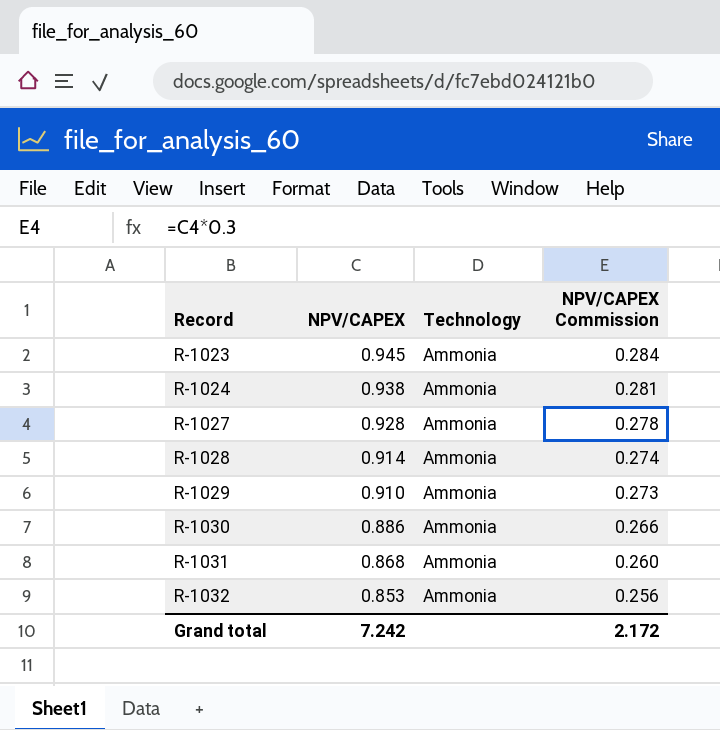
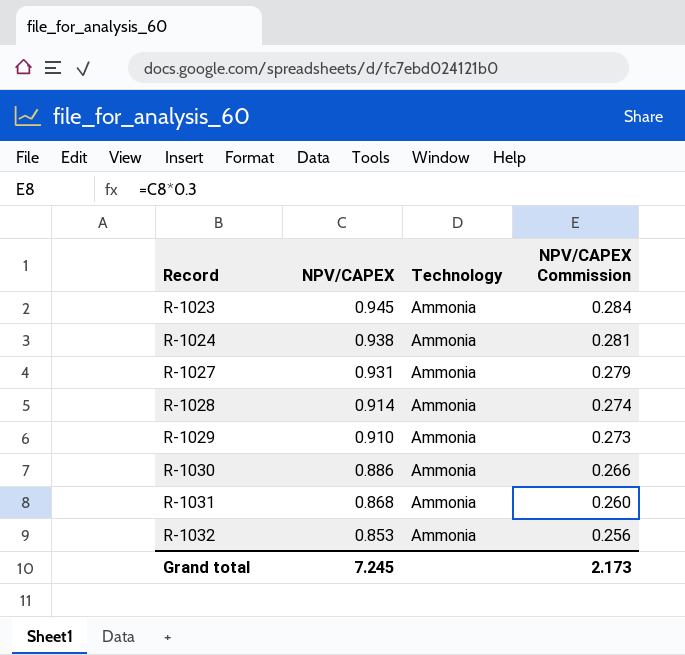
R-1027 | NPV/CAPEX: 0.928 -> 0.931
R-1027 | NPV/CAPEX Commission: 0.278 -> 0.279
Grand total | NPV/CAPEX: 7.242 -> 7.245
Grand total | NPV/CAPEX Commission: 2.172 -> 2.173

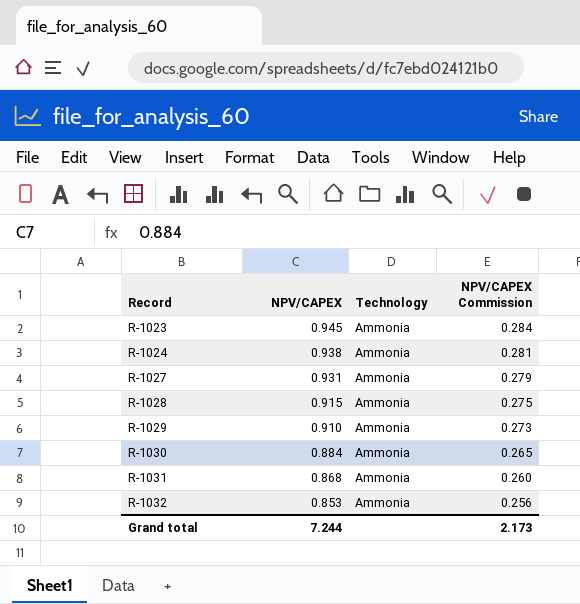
R-1028 | NPV/CAPEX: 0.914 -> 0.915
R-1028 | NPV/CAPEX Commission: 0.274 -> 0.275
R-1030 | NPV/CAPEX: 0.886 -> 0.884
R-1030 | NPV/CAPEX Commission: 0.266 -> 0.265
Grand total | NPV/CAPEX: 7.245 -> 7.244

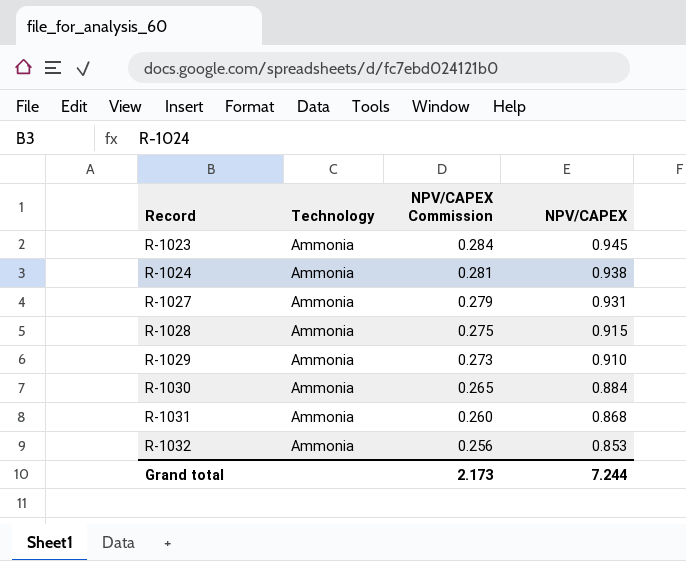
column NPV/CAPEX | position: 2 -> 4

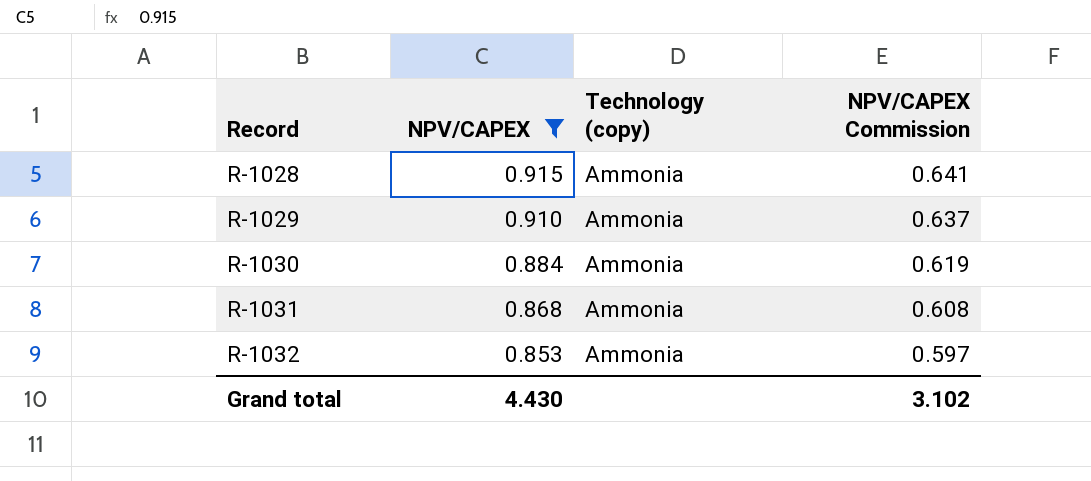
filter: none -> NPV/CAPEX <= 0.915
column NPV/CAPEX | position: 4 -> 2
column name: Technology -> Technology (copy)
column NPV/CAPEX Commission | formula: [NPV/CAPEX] * 0.3 -> [NPV/CAPEX] * 0.7
Grand total | NPV/CAPEX: 7.244 -> 4.430
Grand total | NPV/CAPEX Commission: 2.173 -> 3.102

